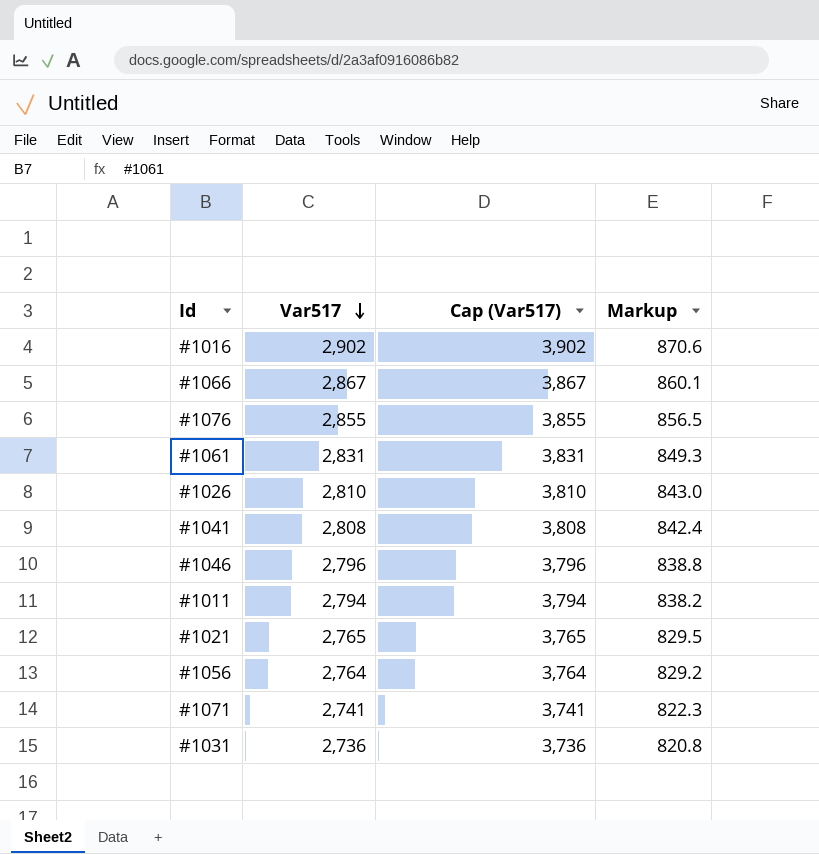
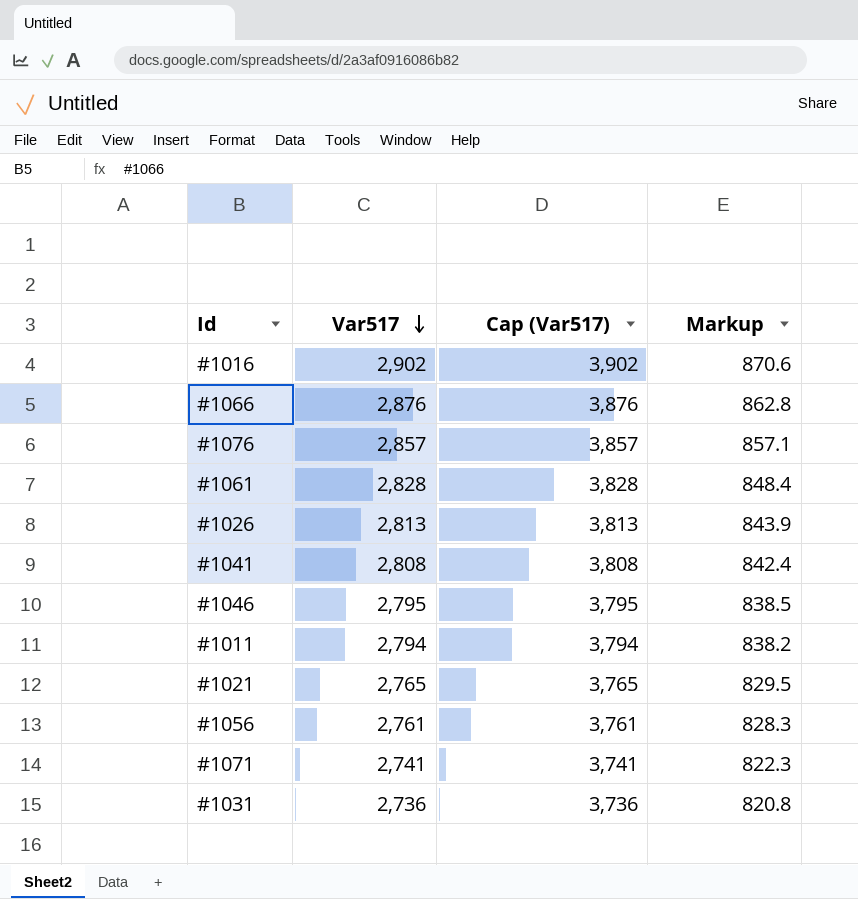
#1066 | Var517: 2,867 -> 2,876
#1066 | Cap (Var517): 3,867 -> 3,876
#1066 | Markup: 860.1 -> 862.8
#1076 | Var517: 2,855 -> 2,857
#1076 | Cap (Var517): 3,855 -> 3,857
#1076 | Markup: 856.5 -> 857.1
#1061 | Var517: 2,831 -> 2,828
#1061 | Cap (Var517): 3,831 -> 3,828
#1061 | Markup: 849.3 -> 848.4
#1026 | Var517: 2,810 -> 2,813
#1026 | Cap (Var517): 3,810 -> 3,813
#1026 | Markup: 843.0 -> 843.9
#1046 | Var517: 2,796 -> 2,795
#1046 | Cap (Var517): 3,796 -> 3,795
#1046 | Markup: 838.8 -> 838.5
#1056 | Var517: 2,764 -> 2,761
#1056 | Cap (Var517): 3,764 -> 3,761
#1056 | Markup: 829.2 -> 828.3

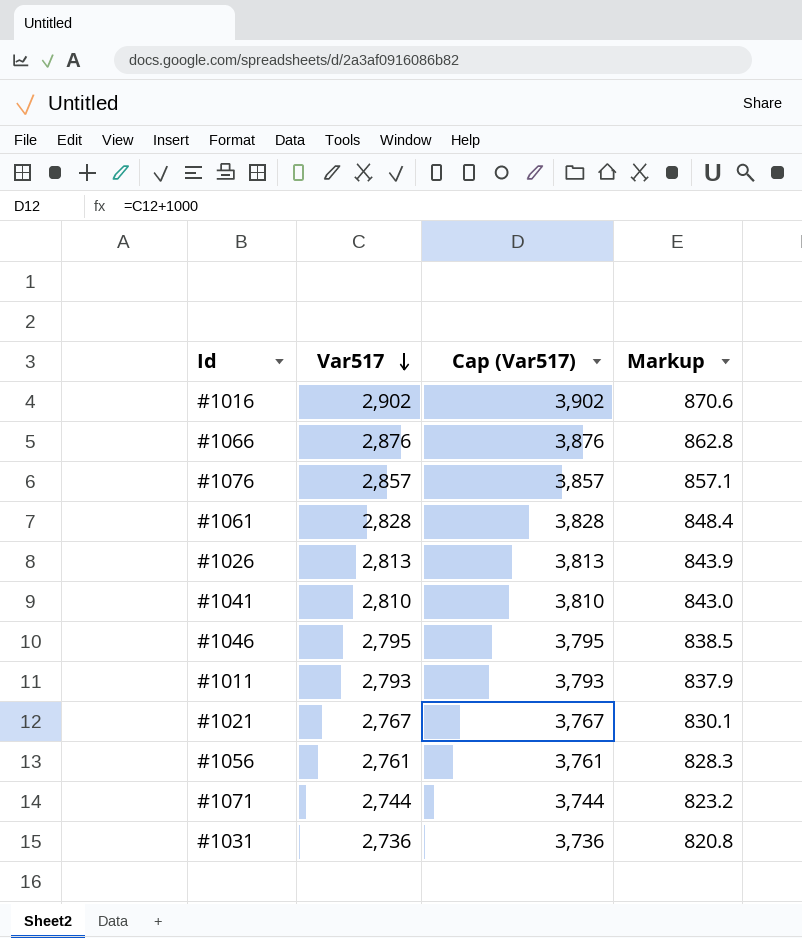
#1041 | Var517: 2,808 -> 2,810
#1041 | Cap (Var517): 3,808 -> 3,810
#1041 | Markup: 842.4 -> 843.0
#1011 | Var517: 2,794 -> 2,793
#1011 | Cap (Var517): 3,794 -> 3,793
#1011 | Markup: 838.2 -> 837.9
#1021 | Var517: 2,765 -> 2,767
#1021 | Cap (Var517): 3,765 -> 3,767
#1021 | Markup: 829.5 -> 830.1
#1071 | Var517: 2,741 -> 2,744
#1071 | Cap (Var517): 3,741 -> 3,744
#1071 | Markup: 822.3 -> 823.2

